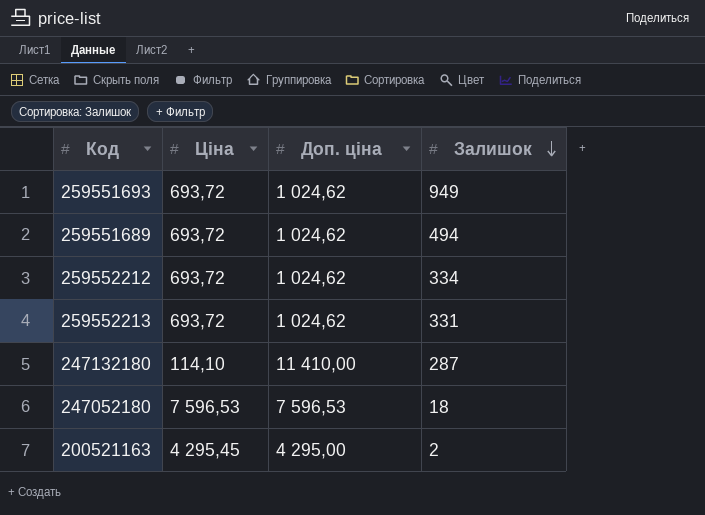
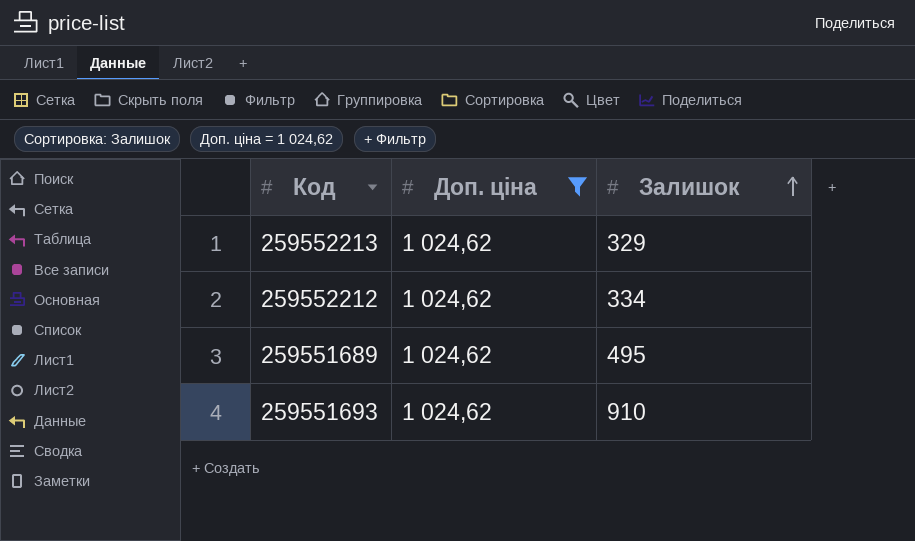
filter: none -> Доп. ціна = 1 024,62
row order: Залишок descending -> Залишок ascending
column Ціна | position: 2 -> none
259552213 | Залишок: 331 -> 329
259551689 | Залишок: 494 -> 495
259551693 | Залишок: 949 -> 910

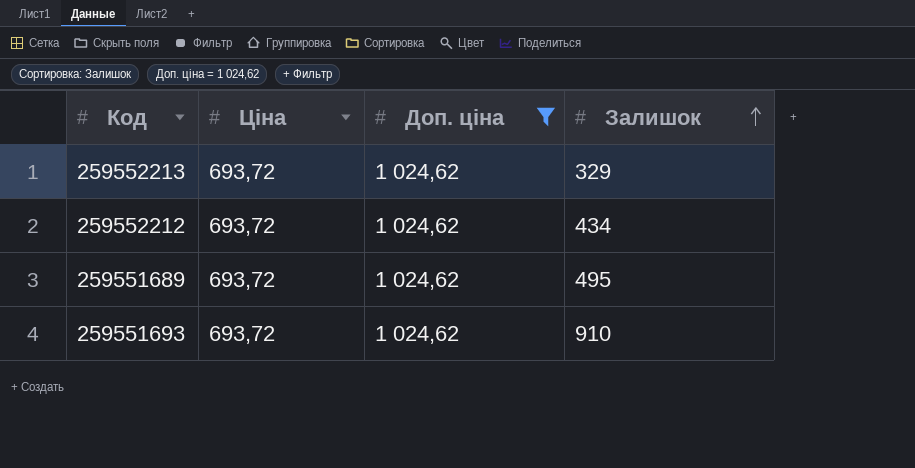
column Ціна | position: none -> 2
259552212 | Залишок: 334 -> 434

